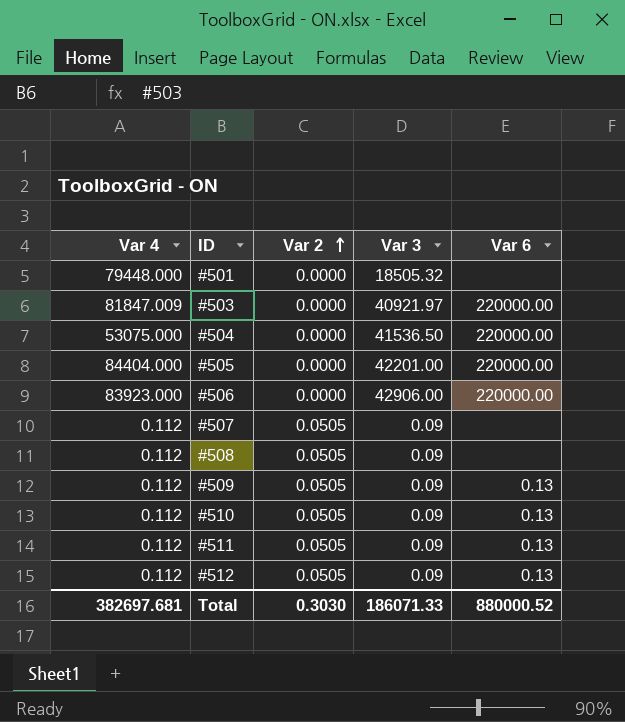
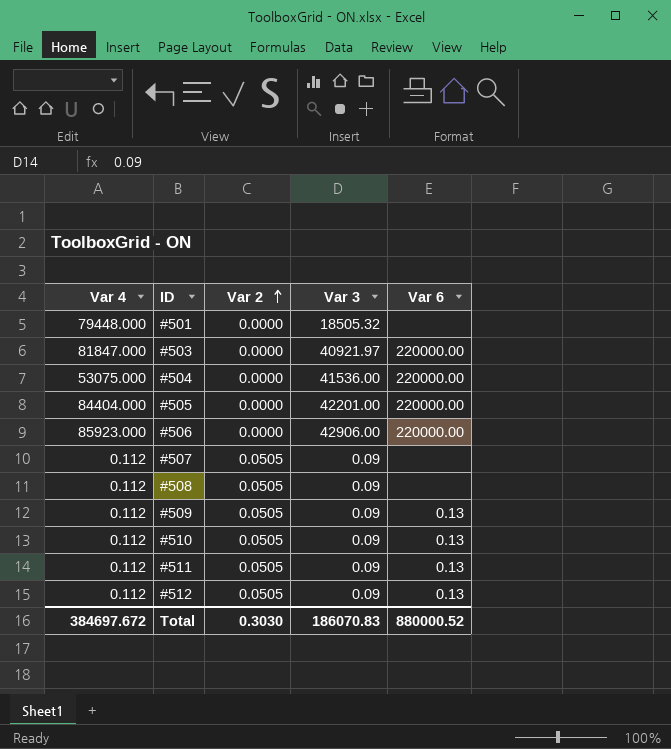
#503 | Var 4: 81847.009 -> 81847.000
#504 | Var 3: 41536.50 -> 41536.00
#506 | Var 4: 83923.000 -> 85923.000
Total | Var 4: 382697.681 -> 384697.672
Total | Var 3: 186071.33 -> 186070.83

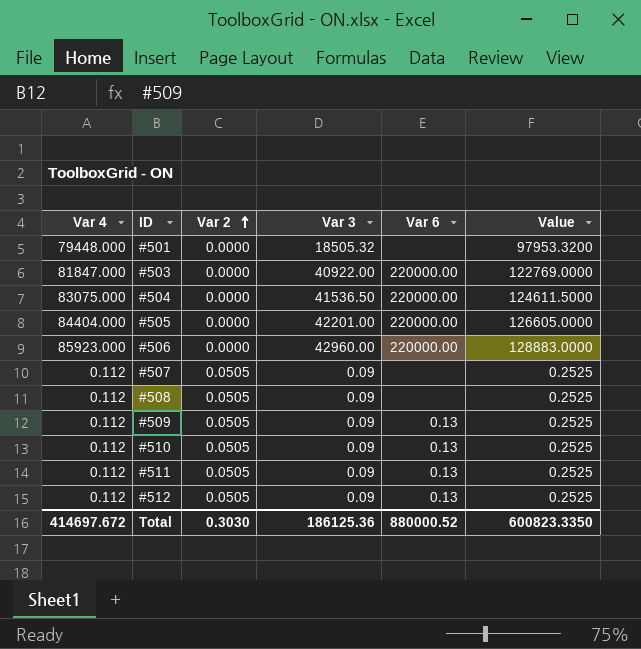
column Value | formula: none -> [Var 4] + [Var 2] + [Var 3]
#503 | Var 3: 40921.97 -> 40922.00
#504 | Var 4: 53075.000 -> 83075.000
#504 | Var 3: 41536.00 -> 41536.50
#506 | Var 3: 42906.00 -> 42960.00
Total | Var 4: 384697.672 -> 414697.672
Total | Var 3: 186070.83 -> 186125.36

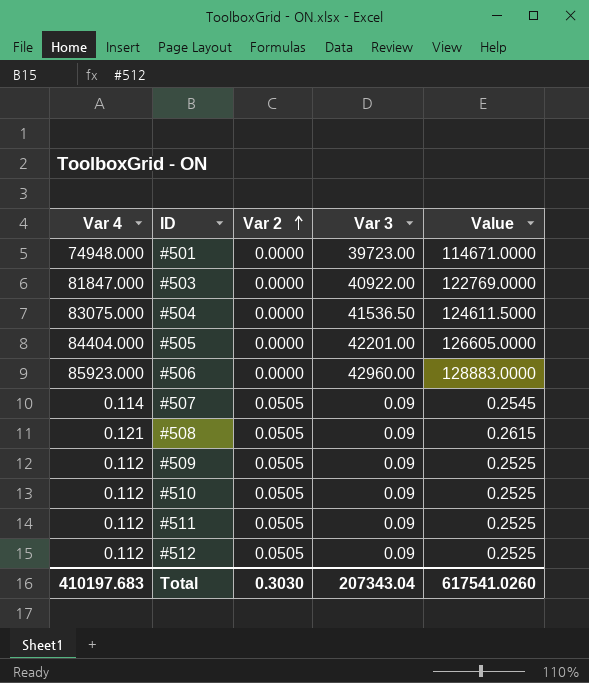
column Var 6 | position: 5 -> none
#501 | Var 4: 79448.000 -> 74948.000
#501 | Var 3: 18505.32 -> 39723.00
#501 | Value: 97953.3200 -> 114671.0000
#507 | Var 4: 0.112 -> 0.114
#507 | Value: 0.2525 -> 0.2545
#508 | Var 4: 0.112 -> 0.121
#508 | Value: 0.2525 -> 0.2615
Total | Var 4: 414697.672 -> 410197.683
Total | Var 3: 186125.36 -> 207343.04
Total | Value: 600823.3350 -> 617541.0260

